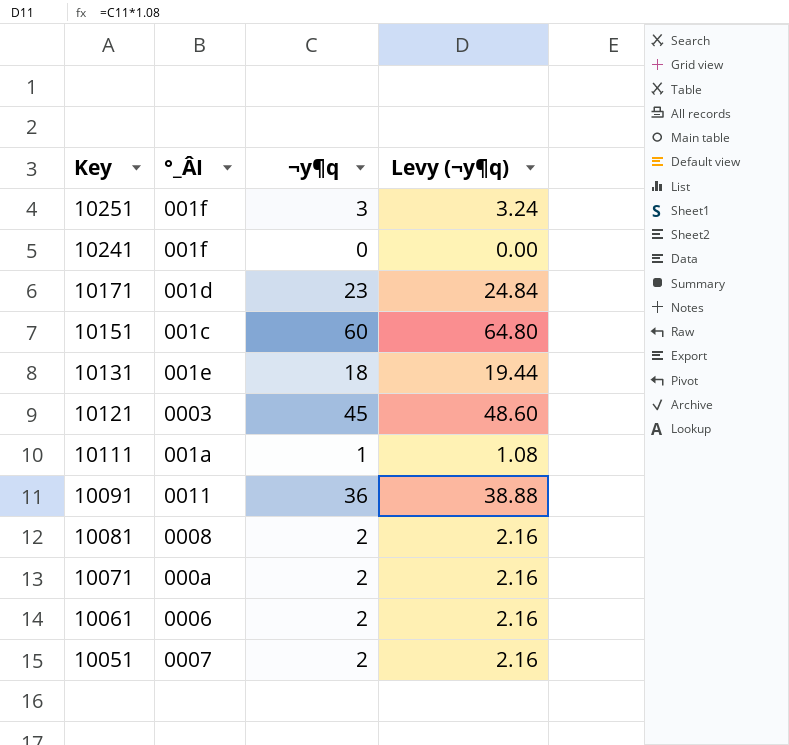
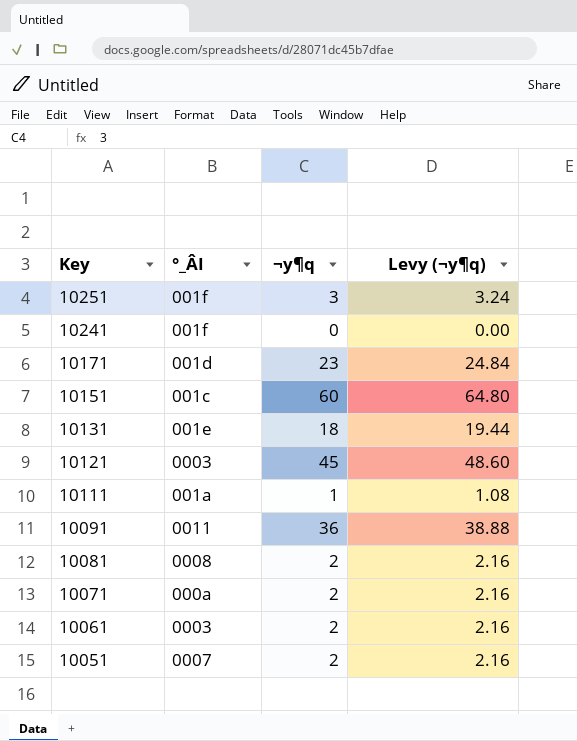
10061 | °_ÂI: 0006 -> 0003

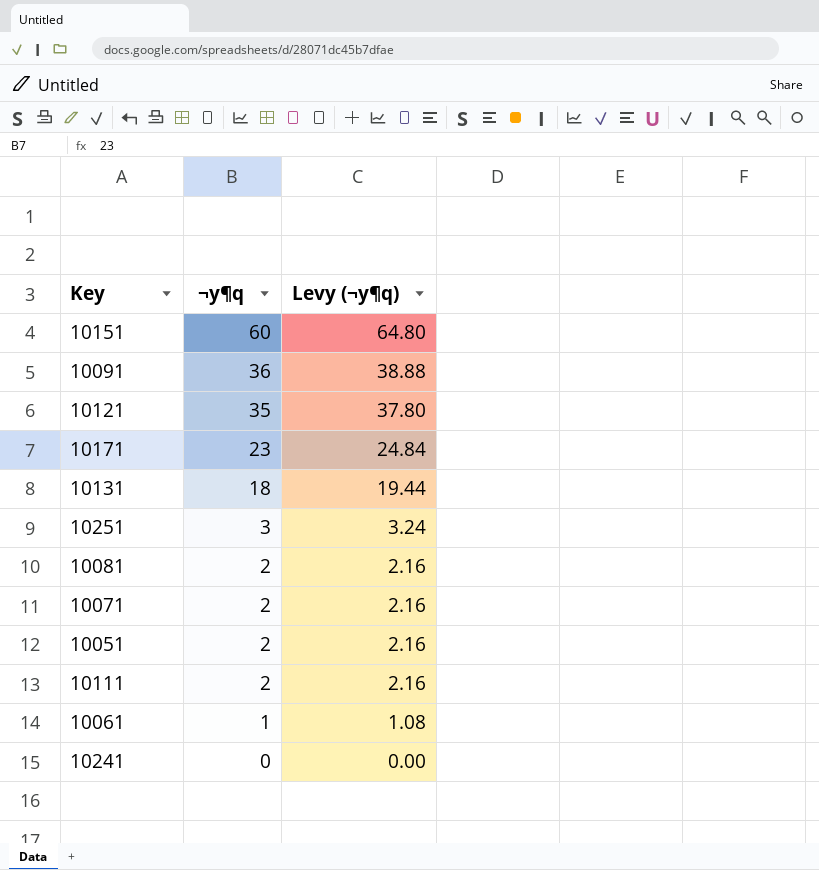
row order: Key descending -> ¬y¶q descending
column °_ÂI | position: 2 -> none
10121 | ¬y¶q: 45 -> 35
10121 | Levy (¬y¶q): 48.60 -> 37.80
10111 | ¬y¶q: 1 -> 2
10111 | Levy (¬y¶q): 1.08 -> 2.16
10061 | ¬y¶q: 2 -> 1
10061 | Levy (¬y¶q): 2.16 -> 1.08

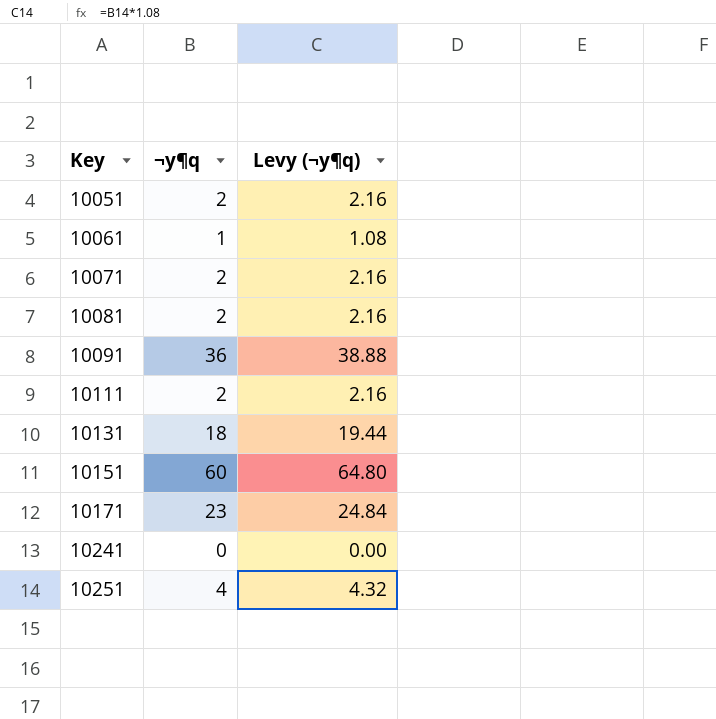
row order: ¬y¶q descending -> Key ascending
row 10121: 35 | 37.80 -> none
10251 | ¬y¶q: 3 -> 4
10251 | Levy (¬y¶q): 3.24 -> 4.32

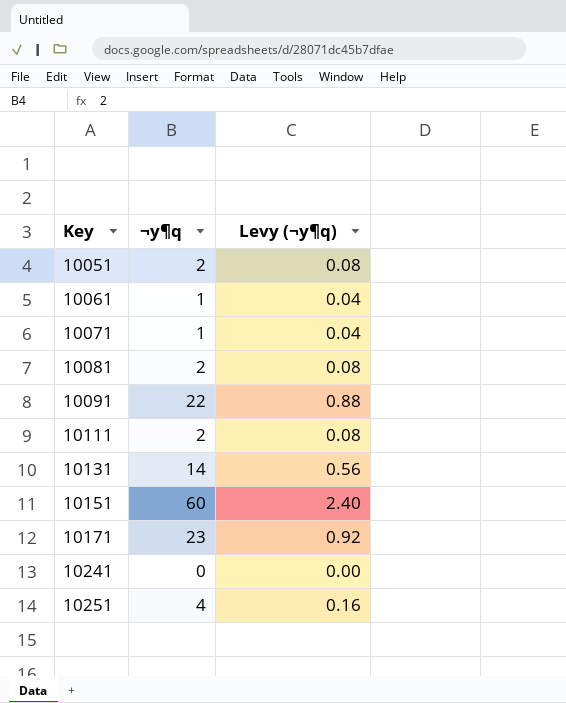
column Levy (¬y¶q) | formula: [¬y¶q] * 1.08 -> [¬y¶q] * 0.04
10071 | ¬y¶q: 2 -> 1
10091 | ¬y¶q: 36 -> 22
10131 | ¬y¶q: 18 -> 14

